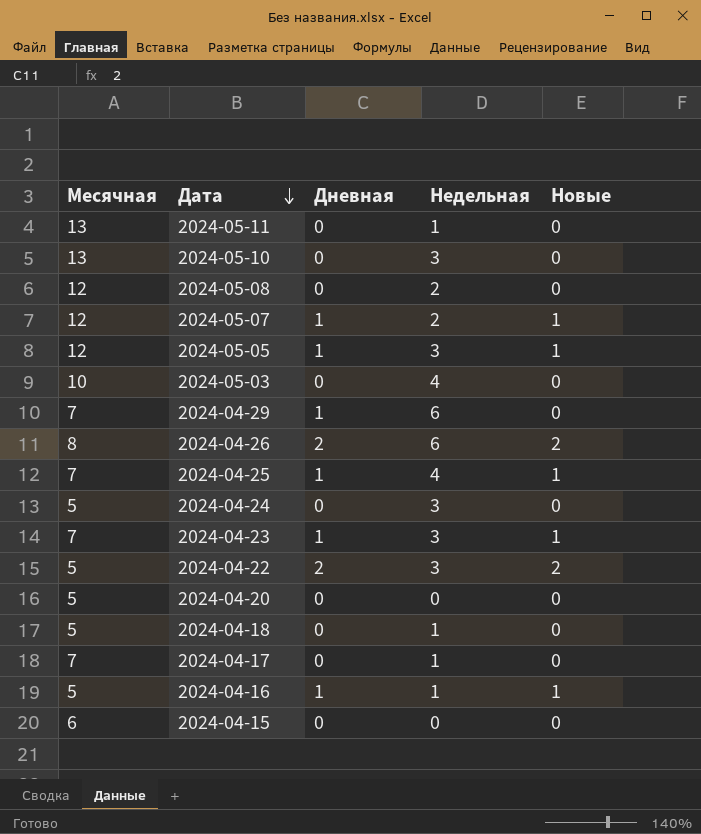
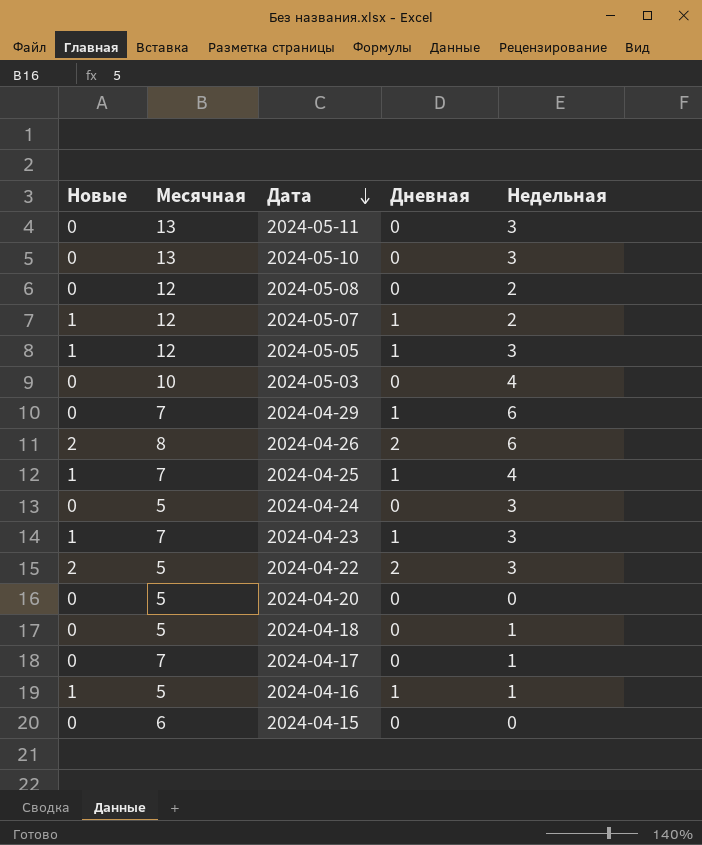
column Новые | position: 5 -> 1
2024-05-11 | Недельная: 1 -> 3

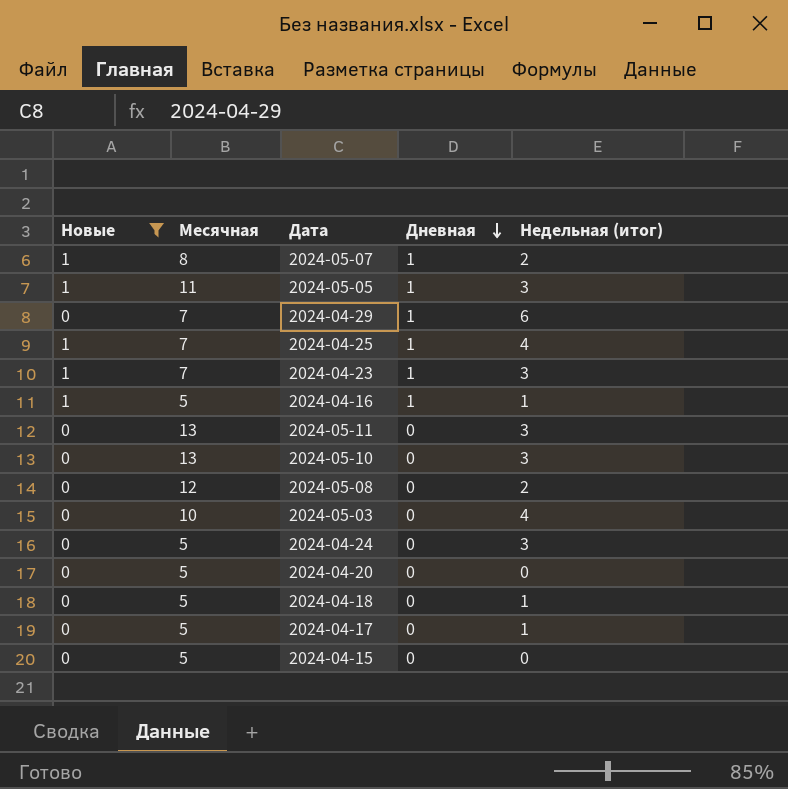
filter: none -> Новые != 2
row order: Дата descending -> Дневная descending
column name: Недельная -> Недельная (итог)
2024-05-07 | Месячная: 12 -> 8
2024-05-05 | Месячная: 12 -> 11
2024-04-17 | Месячная: 7 -> 5
2024-04-15 | Месячная: 6 -> 5

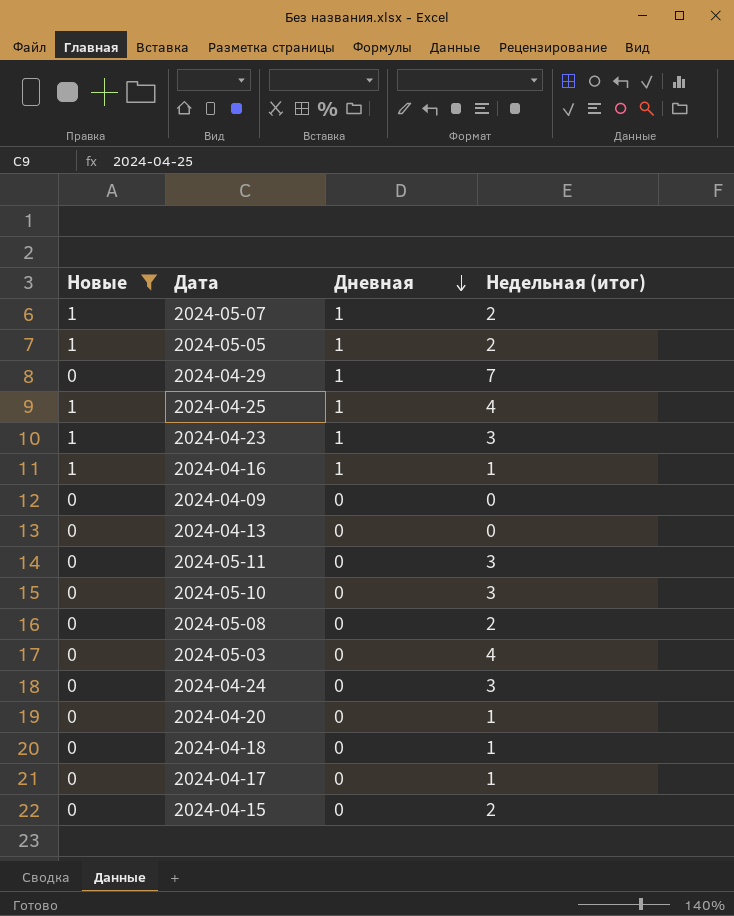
column Месячная | position: 2 -> none
2024-05-05 | Недельная (итог): 3 -> 2
2024-04-29 | Недельная (итог): 6 -> 7
row 2024-04-09: none -> 0 | 0 | 0
row 2024-04-13: none -> 0 | 0 | 0
2024-04-20 | Недельная (итог): 0 -> 1
2024-04-15 | Недельная (итог): 0 -> 2

